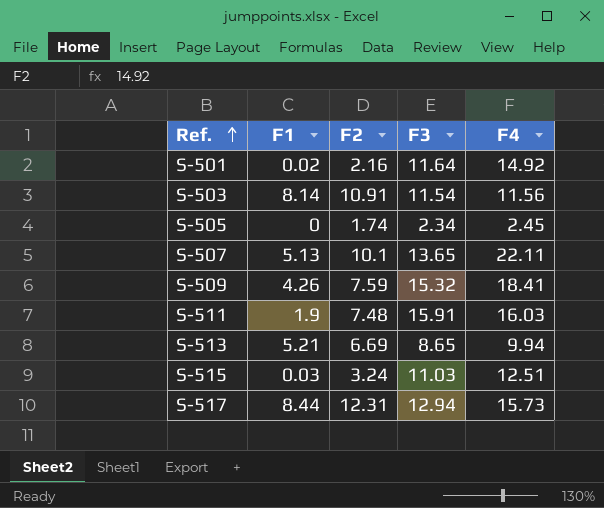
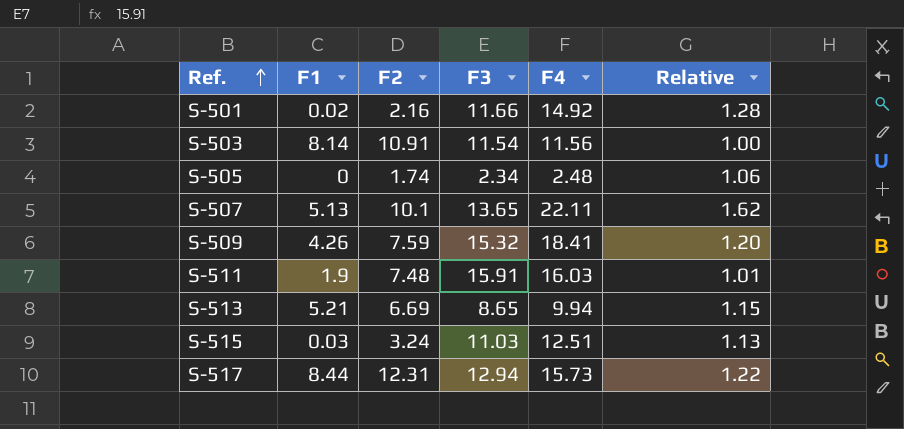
column Relative | formula: none -> [F4] / [F3]
S-501 | F3: 11.64 -> 11.66
S-505 | F4: 2.45 -> 2.48

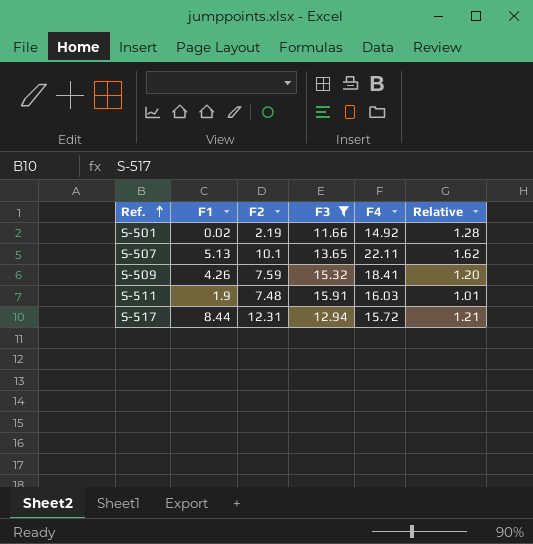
filter: none -> F3 >= 11.66
S-501 | F2: 2.16 -> 2.19
S-517 | F4: 15.73 -> 15.72
S-517 | Relative: 1.22 -> 1.21

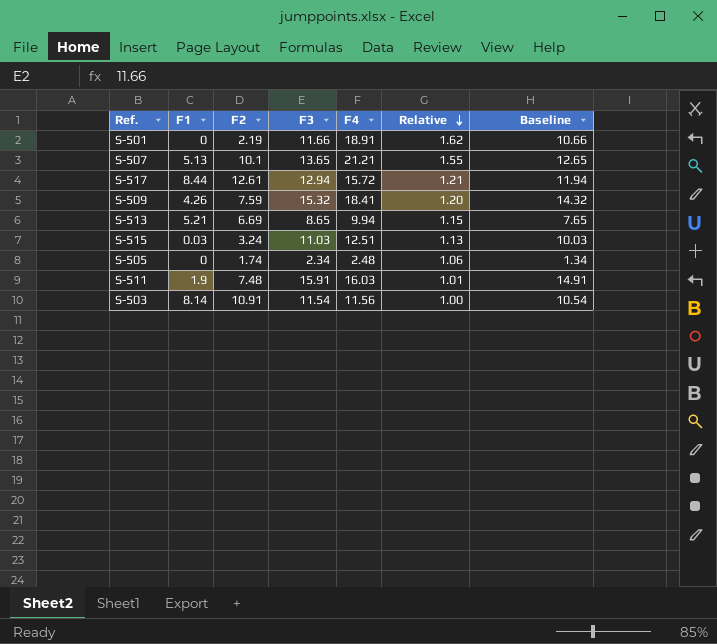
filter: F3 >= 11.66 -> none
row order: Ref. ascending -> Relative descending
column Baseline | formula: none -> [F3] - 1
S-501 | F1: 0.02 -> 0
S-501 | F4: 14.92 -> 18.91
S-501 | Relative: 1.28 -> 1.62
S-507 | F4: 22.11 -> 21.21
S-507 | Relative: 1.62 -> 1.55
S-517 | F2: 12.31 -> 12.61

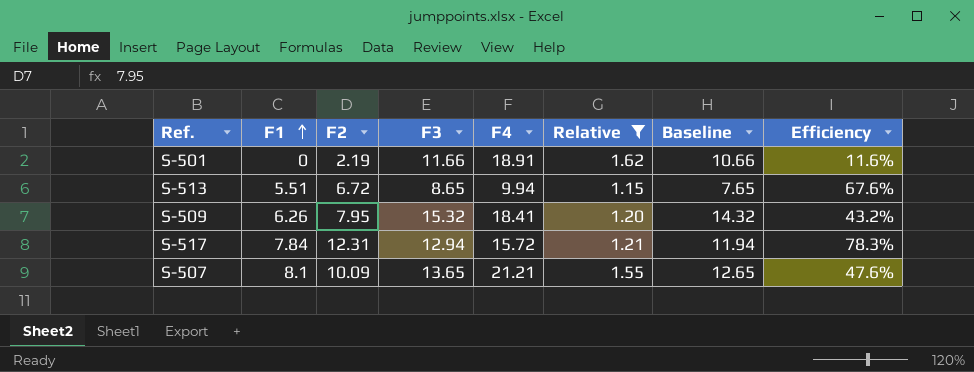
filter: none -> Relative >= 1.15
row order: Relative descending -> F1 ascending
column Efficiency | formula: none -> [F2] / [F4]
S-513 | F1: 5.21 -> 5.51
S-513 | F2: 6.69 -> 6.72
S-509 | F1: 4.26 -> 6.26
S-509 | F2: 7.59 -> 7.95
S-517 | F1: 8.44 -> 7.84
S-517 | F2: 12.61 -> 12.31
S-507 | F1: 5.13 -> 8.1
S-507 | F2: 10.1 -> 10.09

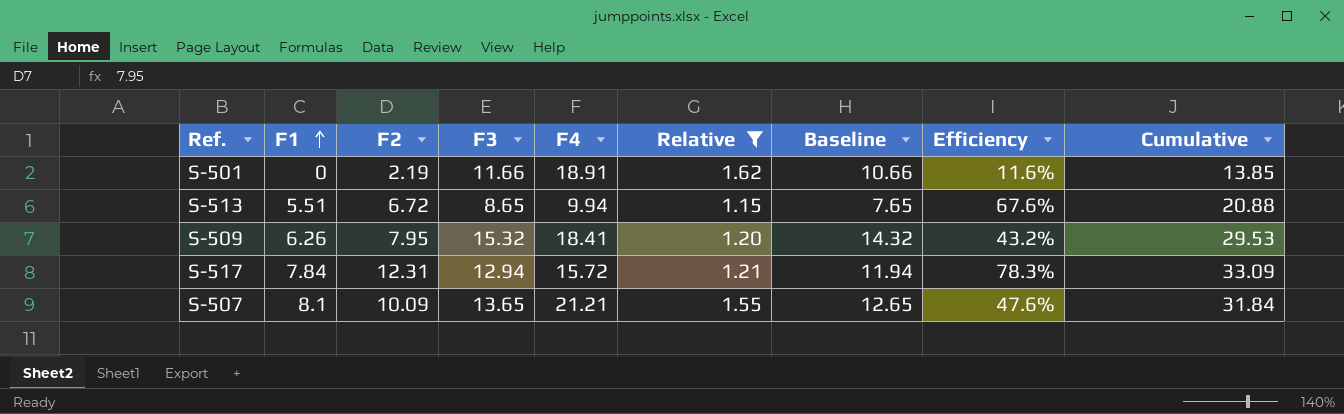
column Cumulative | formula: none -> [F1] + [F2] + [F3]

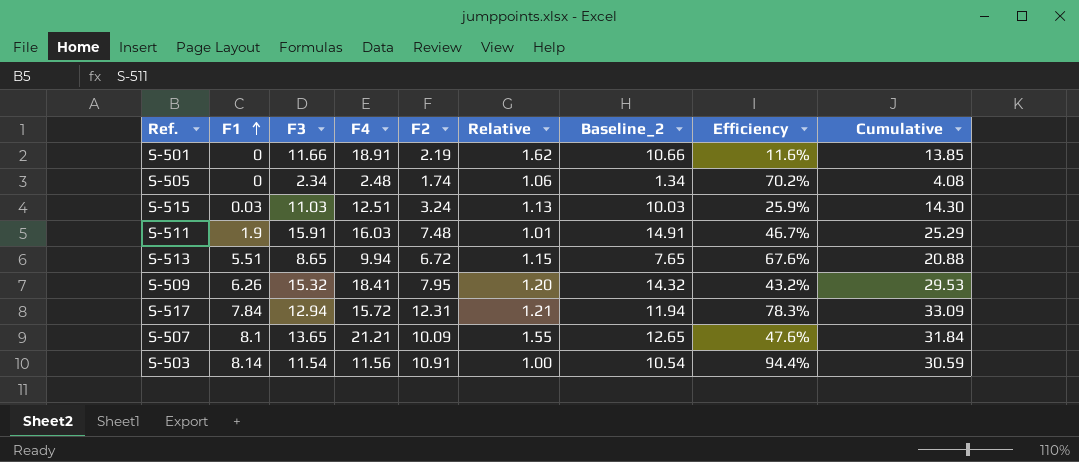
filter: Relative >= 1.15 -> none
column F2 | position: 3 -> 5
column name: Baseline -> Baseline_2

